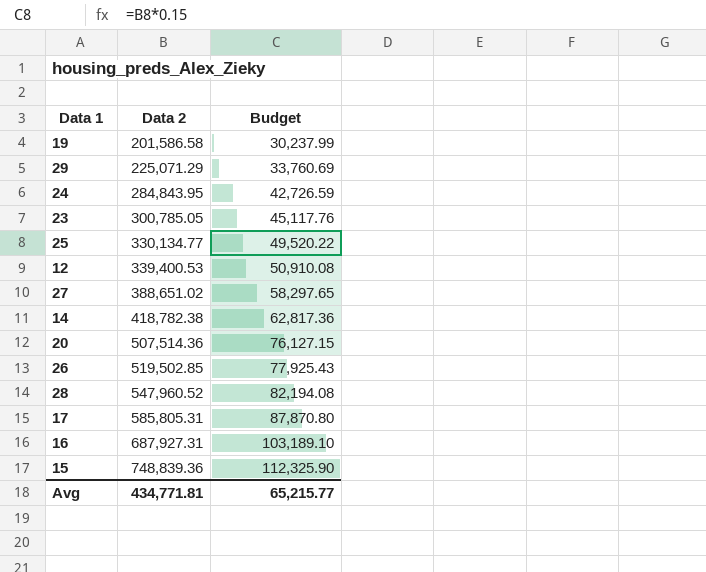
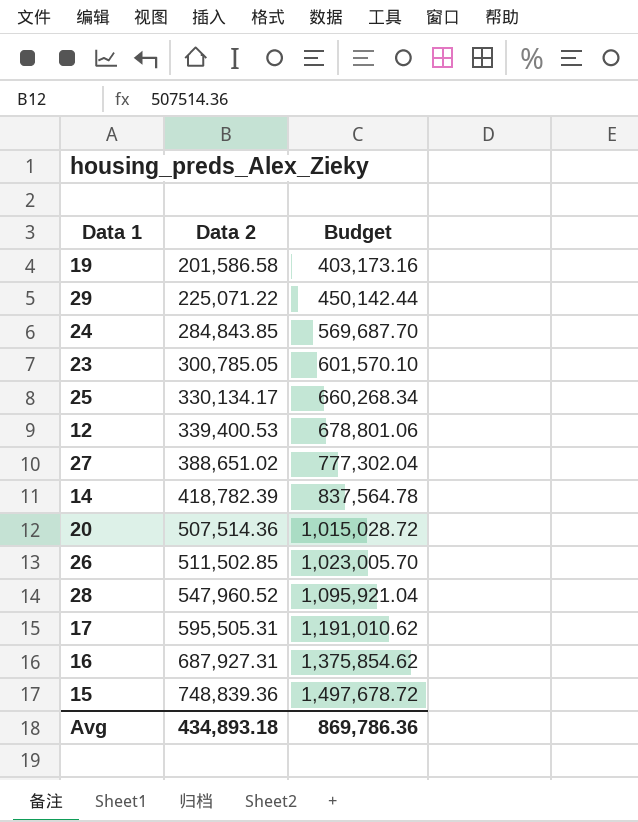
column Budget | formula: [Data 2] * 0.15 -> [Data 2] * 2
29 | Data 2: 225,071.29 -> 225,071.22
24 | Data 2: 284,843.95 -> 284,843.85
25 | Data 2: 330,134.77 -> 330,134.17
14 | Data 2: 418,782.38 -> 418,782.39
26 | Data 2: 519,502.85 -> 511,502.85
17 | Data 2: 585,805.31 -> 595,505.31
Avg | Data 2: 434,771.81 -> 434,893.18
Avg | Budget: 65,215.77 -> 869,786.36

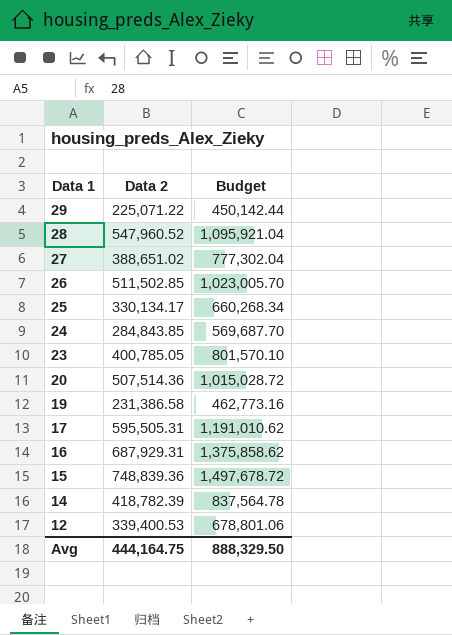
row order: Data 2 ascending -> Data 1 descending
23 | Data 2: 300,785.05 -> 400,785.05
23 | Budget: 601,570.10 -> 801,570.10
19 | Data 2: 201,586.58 -> 231,386.58
19 | Budget: 403,173.16 -> 462,773.16
16 | Data 2: 687,927.31 -> 687,929.31
16 | Budget: 1,375,854.62 -> 1,375,858.62
Avg | Data 2: 434,893.18 -> 444,164.75
Avg | Budget: 869,786.36 -> 888,329.50

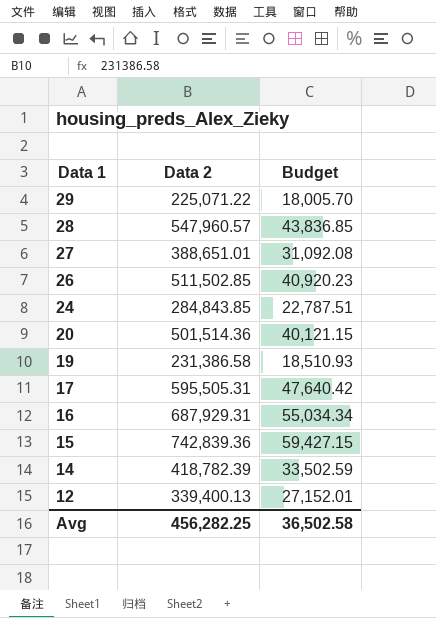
column Budget | formula: [Data 2] * 2 -> [Data 2] * 0.08
row 25: 330,134.17 | 660,268.34 -> none
row 23: 400,785.05 | 801,570.10 -> none
28 | Data 2: 547,960.52 -> 547,960.57
27 | Data 2: 388,651.02 -> 388,651.01
20 | Data 2: 507,514.36 -> 501,514.36
15 | Data 2: 748,839.36 -> 742,839.36
12 | Data 2: 339,400.53 -> 339,400.13
Avg | Data 2: 444,164.75 -> 456,282.25
Avg | Budget: 888,329.50 -> 36,502.58

